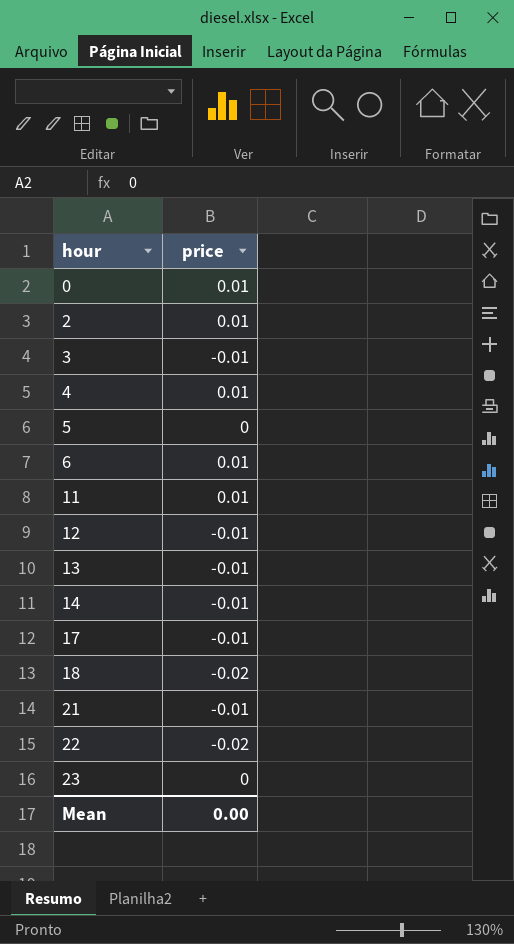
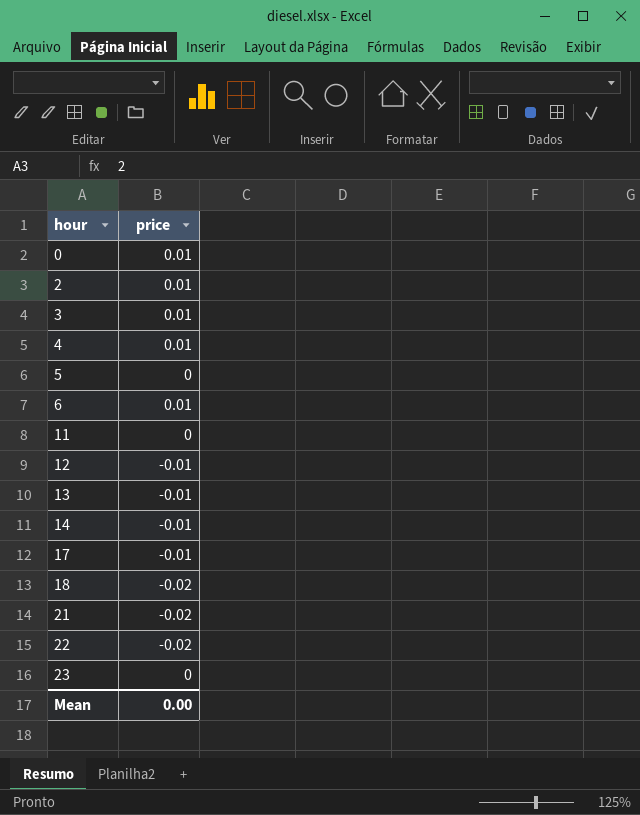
3 | price: -0.01 -> 0.01
11 | price: 0.01 -> 0
21 | price: -0.01 -> -0.02

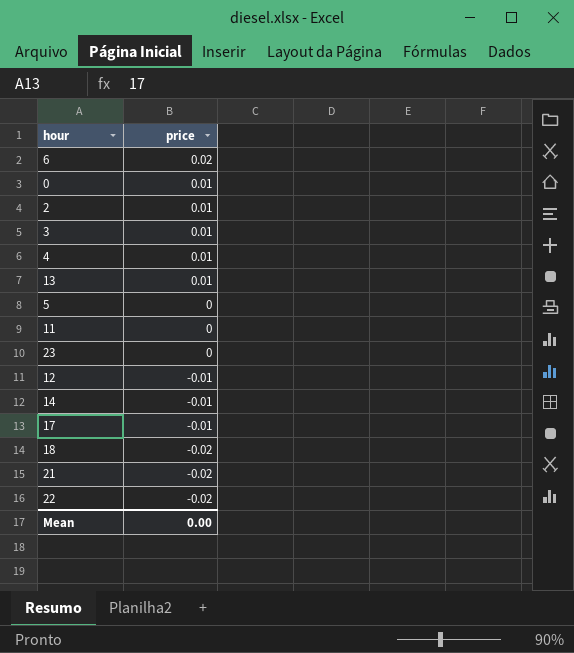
row order: hour ascending -> price descending
6 | price: 0.01 -> 0.02
13 | price: -0.01 -> 0.01

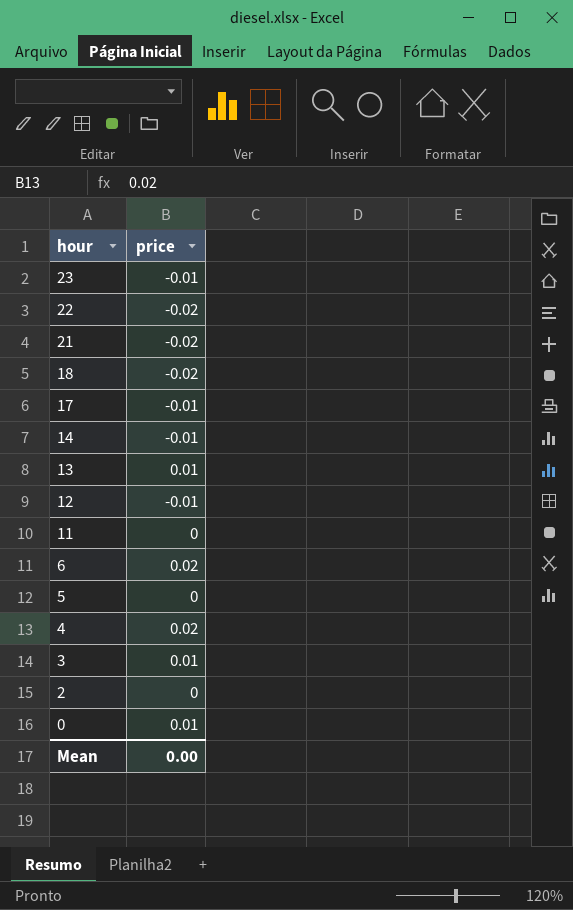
row order: price descending -> hour descending
23 | price: 0 -> -0.01
4 | price: 0.01 -> 0.02
2 | price: 0.01 -> 0

